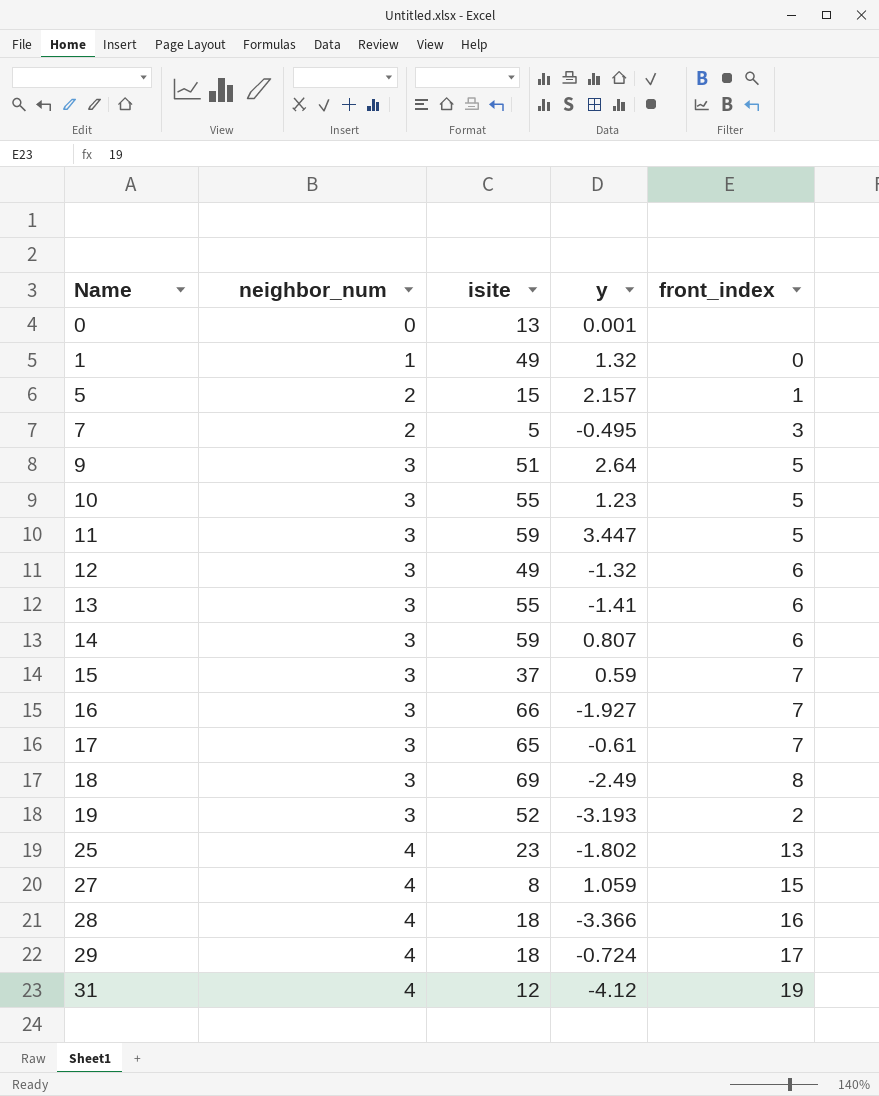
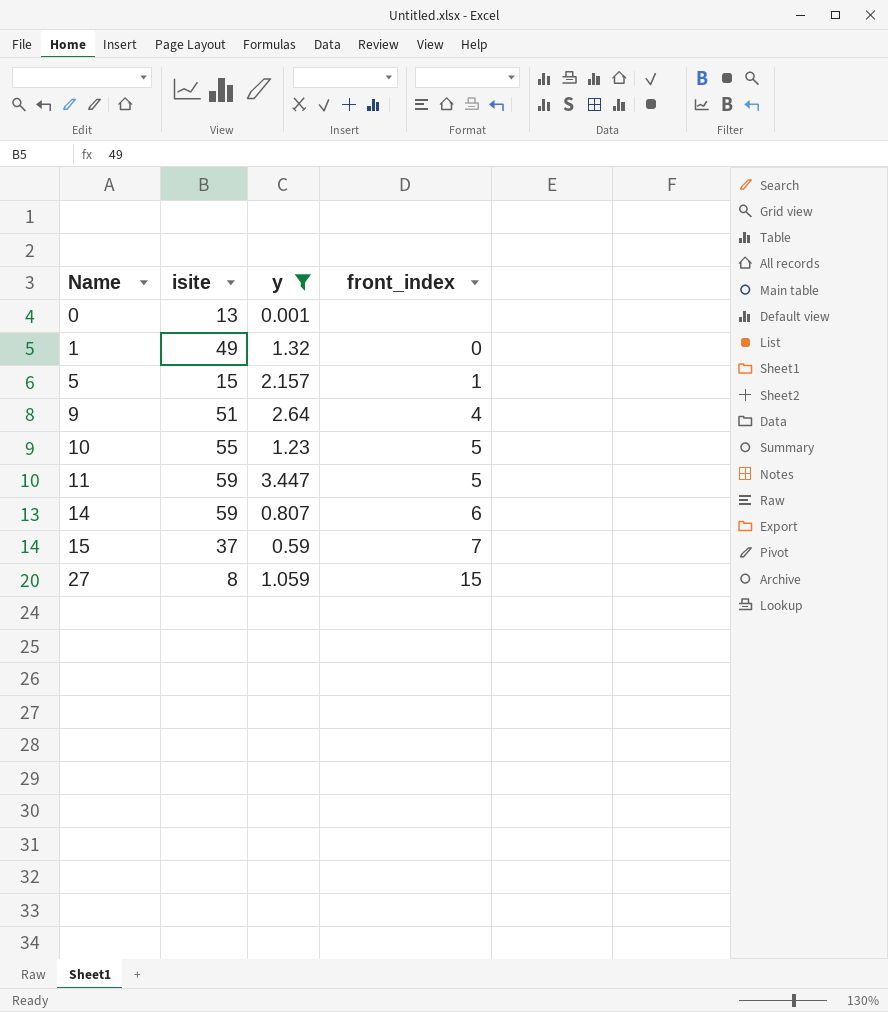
filter: none -> y >= 0.001
column neighbor_num | position: 2 -> none
9 | front_index: 5 -> 4

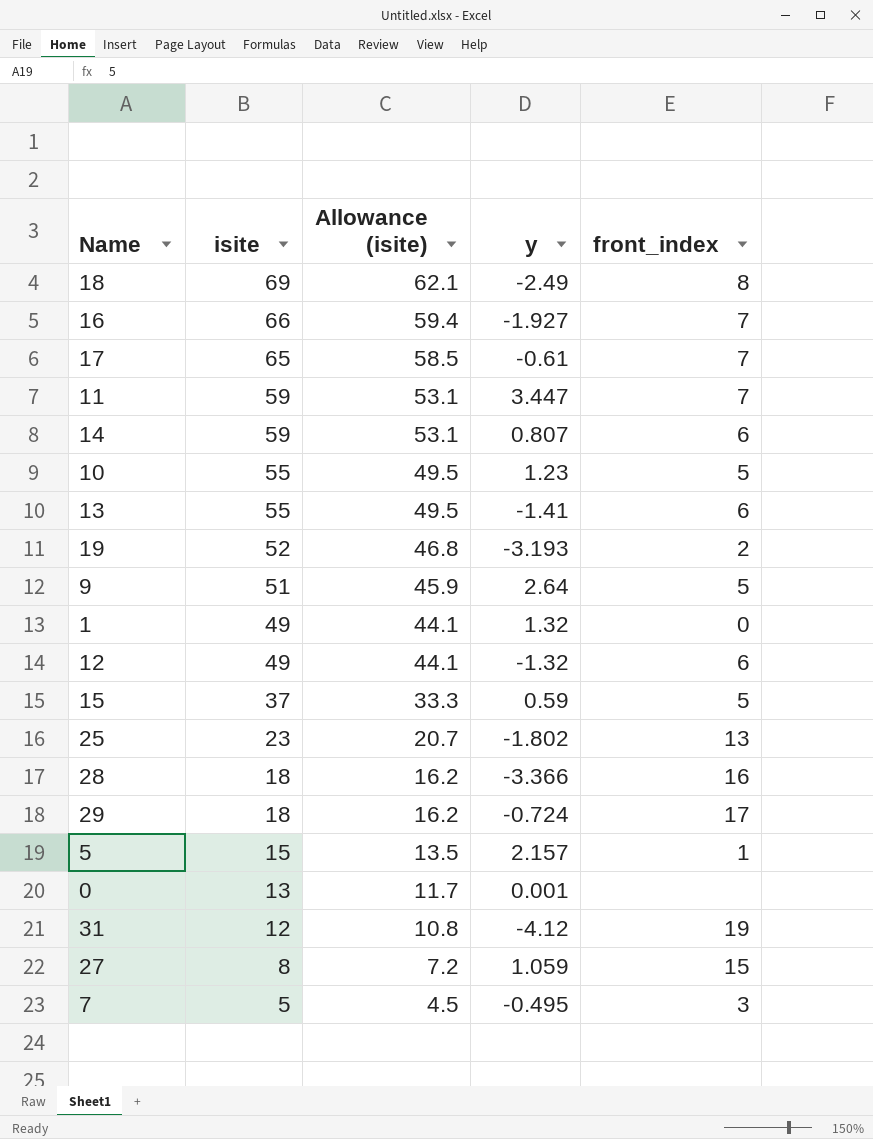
filter: y >= 0.001 -> none
row order: Name ascending -> isite descending
column Allowance (isite) | formula: none -> [isite] * 0.9
11 | front_index: 5 -> 7
9 | front_index: 4 -> 5
15 | front_index: 7 -> 5

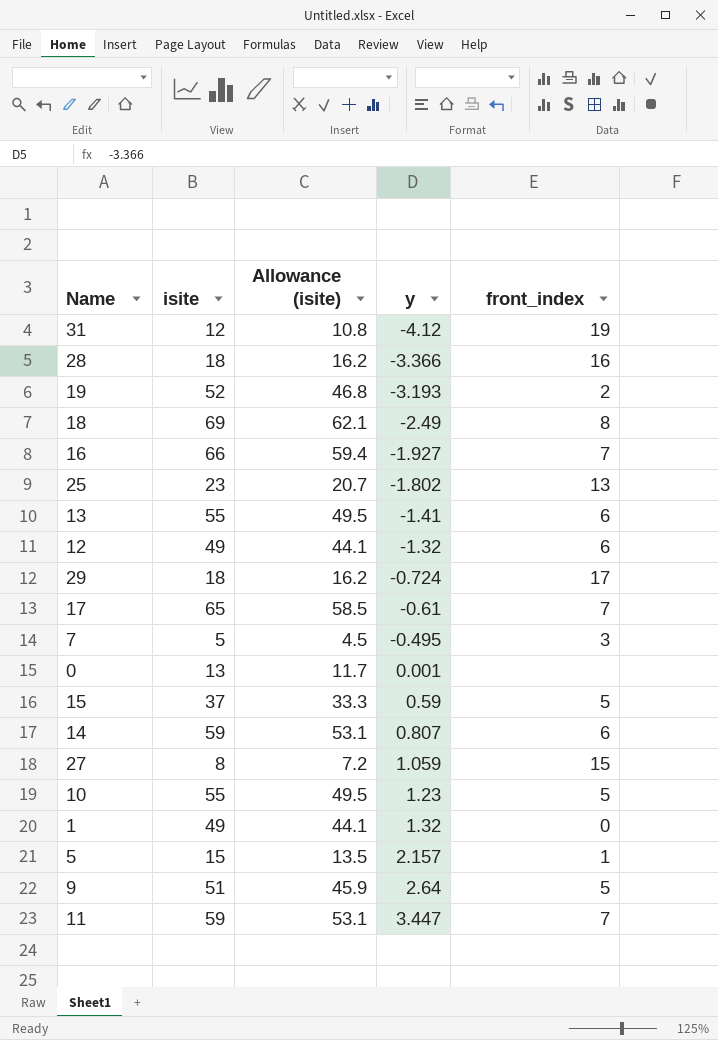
row order: isite descending -> y ascending

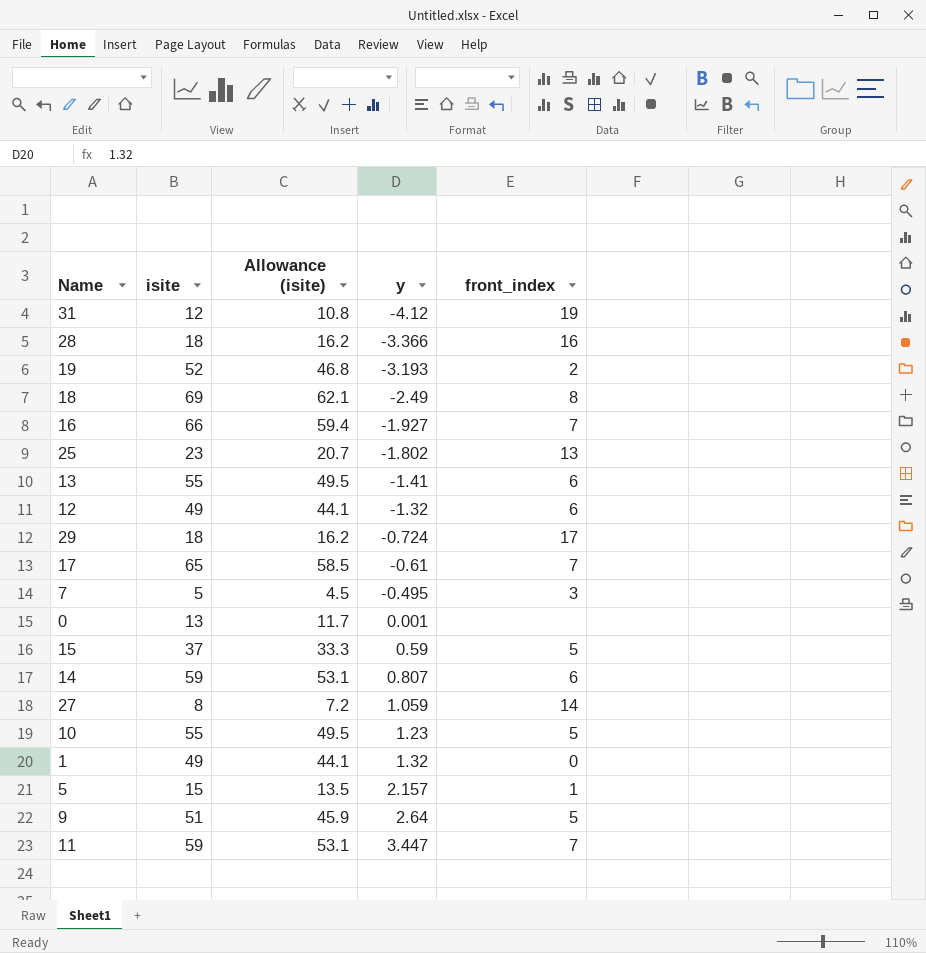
27 | front_index: 15 -> 14

